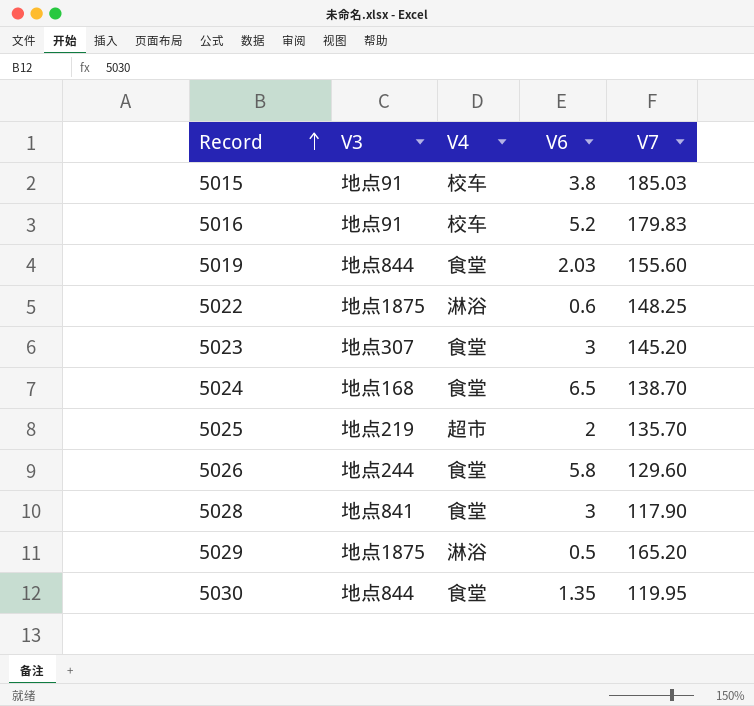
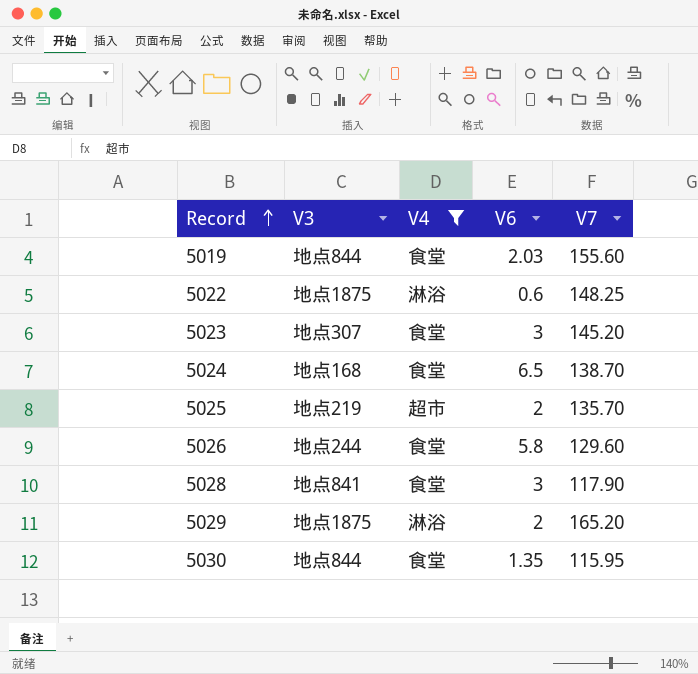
filter: none -> V4 != 校车
5029 | V6: 0.5 -> 2
5030 | V7: 119.95 -> 115.95

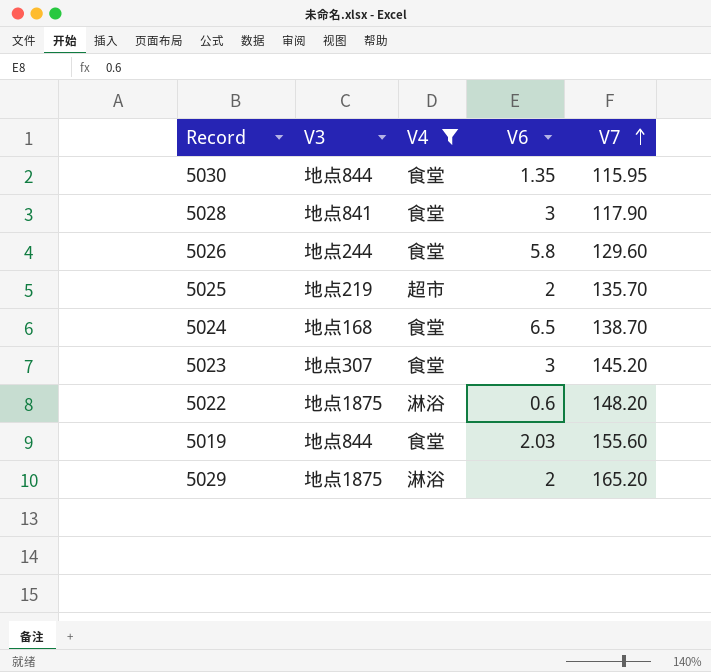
row order: Record ascending -> V7 ascending
5022 | V7: 148.25 -> 148.20

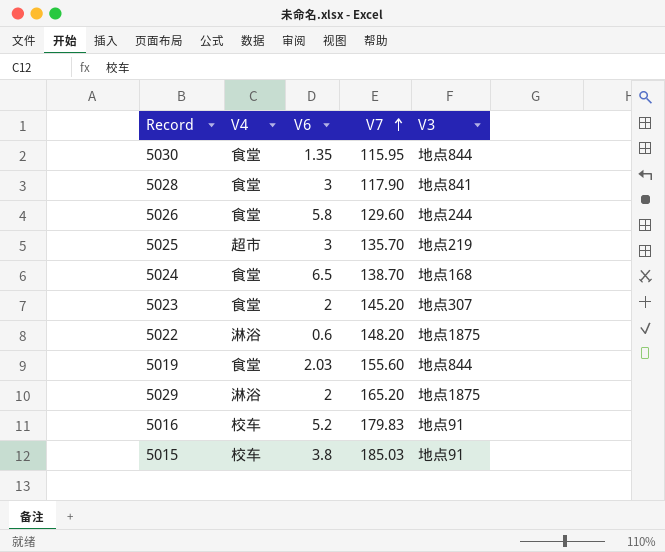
filter: V4 != 校车 -> none
column V3 | position: 2 -> 5
5025 | V6: 2 -> 3
5023 | V6: 3 -> 2

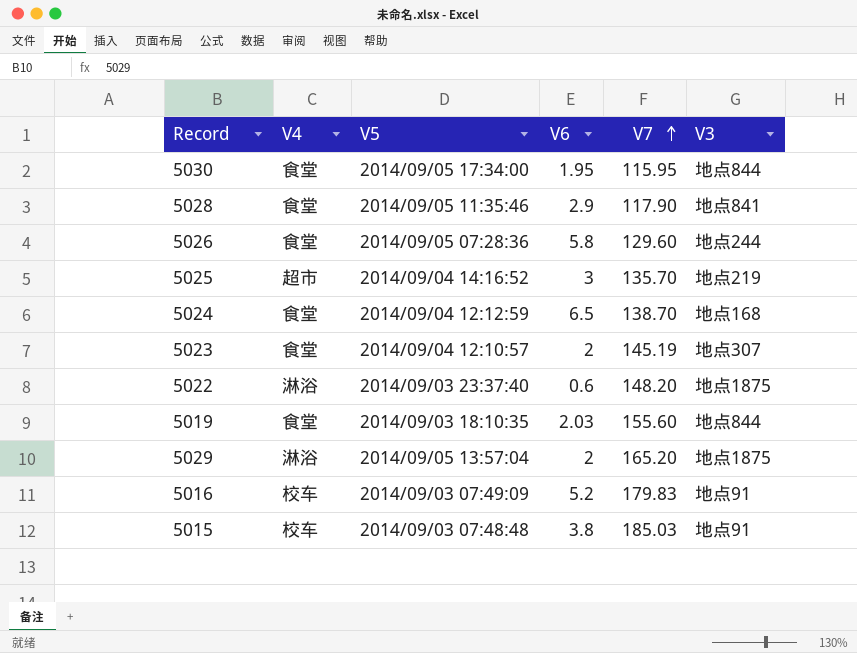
column V5 | position: none -> 3
5030 | V6: 1.35 -> 1.95
5028 | V6: 3 -> 2.9
5023 | V7: 145.20 -> 145.19

